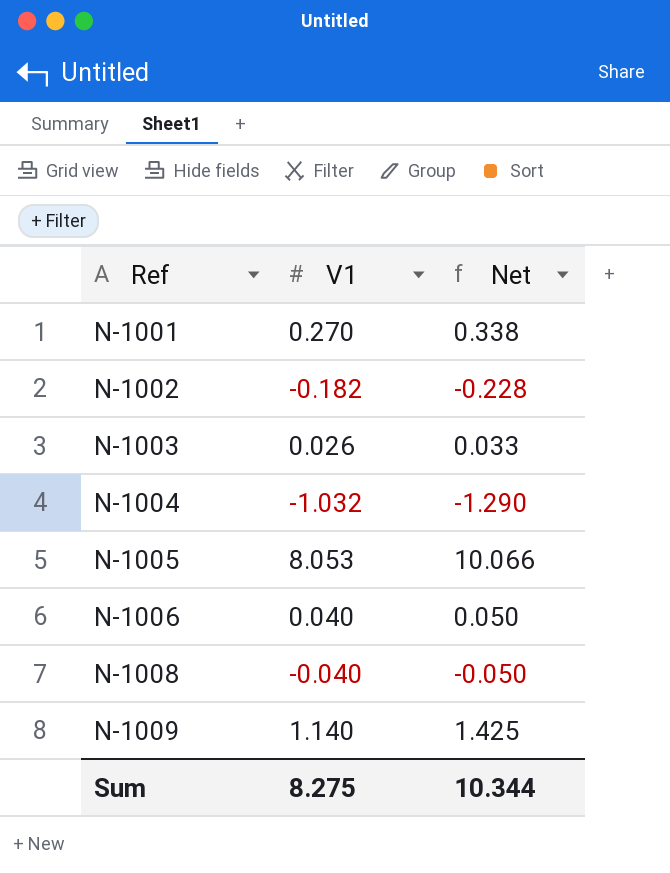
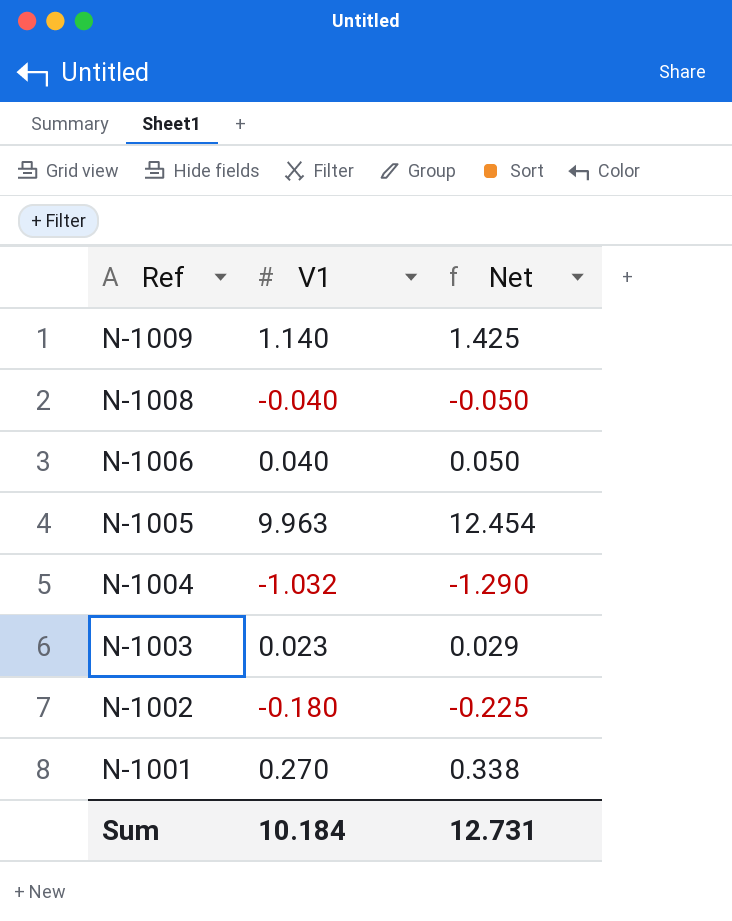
row order: Ref ascending -> Ref descending
N-1005 | V1: 8.053 -> 9.963
N-1005 | Net: 10.066 -> 12.454
N-1003 | V1: 0.026 -> 0.023
N-1003 | Net: 0.033 -> 0.029
N-1002 | V1: -0.182 -> -0.180
N-1002 | Net: -0.228 -> -0.225
Sum | V1: 8.275 -> 10.184
Sum | Net: 10.344 -> 12.731

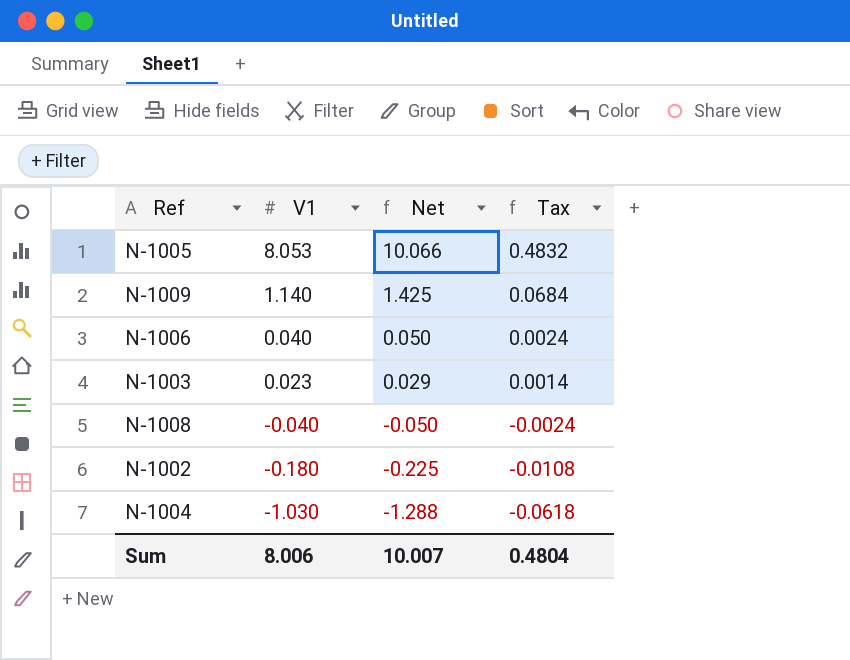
row order: Ref descending -> V1 descending
column Tax | formula: none -> [V1] * 0.06
row N-1001: 0.270 | 0.338 -> none
N-1005 | V1: 9.963 -> 8.053
N-1005 | Net: 12.454 -> 10.066
N-1004 | V1: -1.032 -> -1.030
N-1004 | Net: -1.290 -> -1.288
Sum | V1: 10.184 -> 8.006
Sum | Net: 12.731 -> 10.007

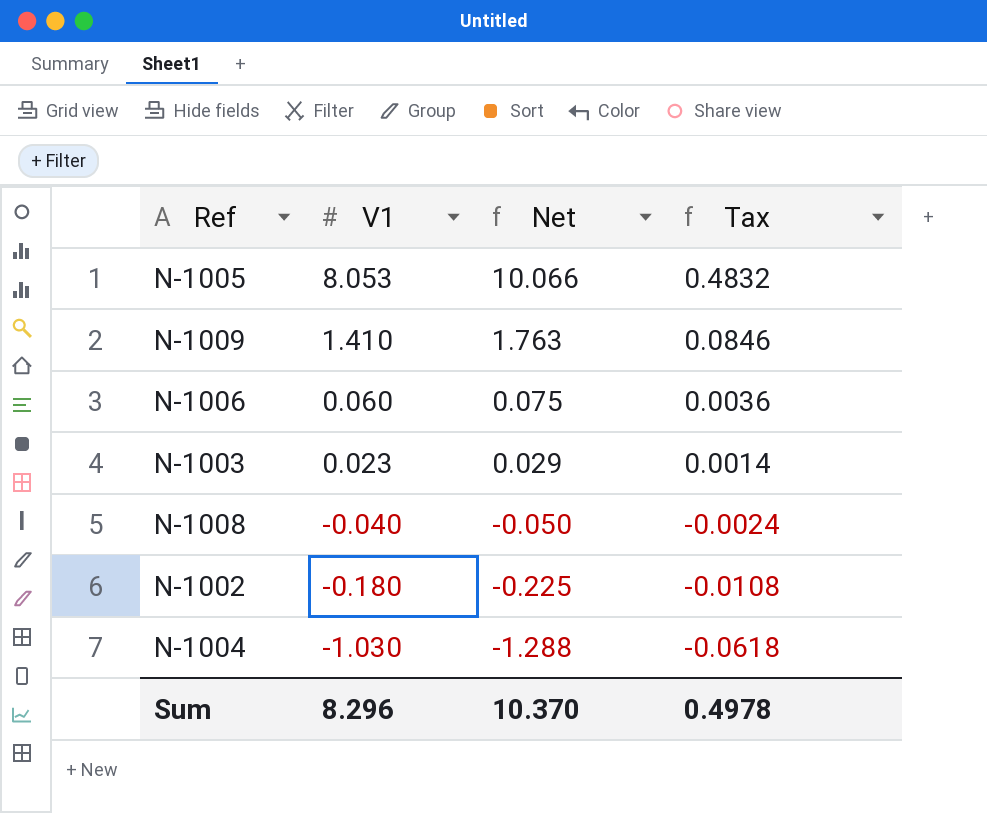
N-1009 | V1: 1.140 -> 1.410
N-1009 | Net: 1.425 -> 1.763
N-1009 | Tax: 0.0684 -> 0.0846
N-1006 | V1: 0.040 -> 0.060
N-1006 | Net: 0.050 -> 0.075
N-1006 | Tax: 0.0024 -> 0.0036
Sum | V1: 8.006 -> 8.296
Sum | Net: 10.007 -> 10.370
Sum | Tax: 0.4804 -> 0.4978

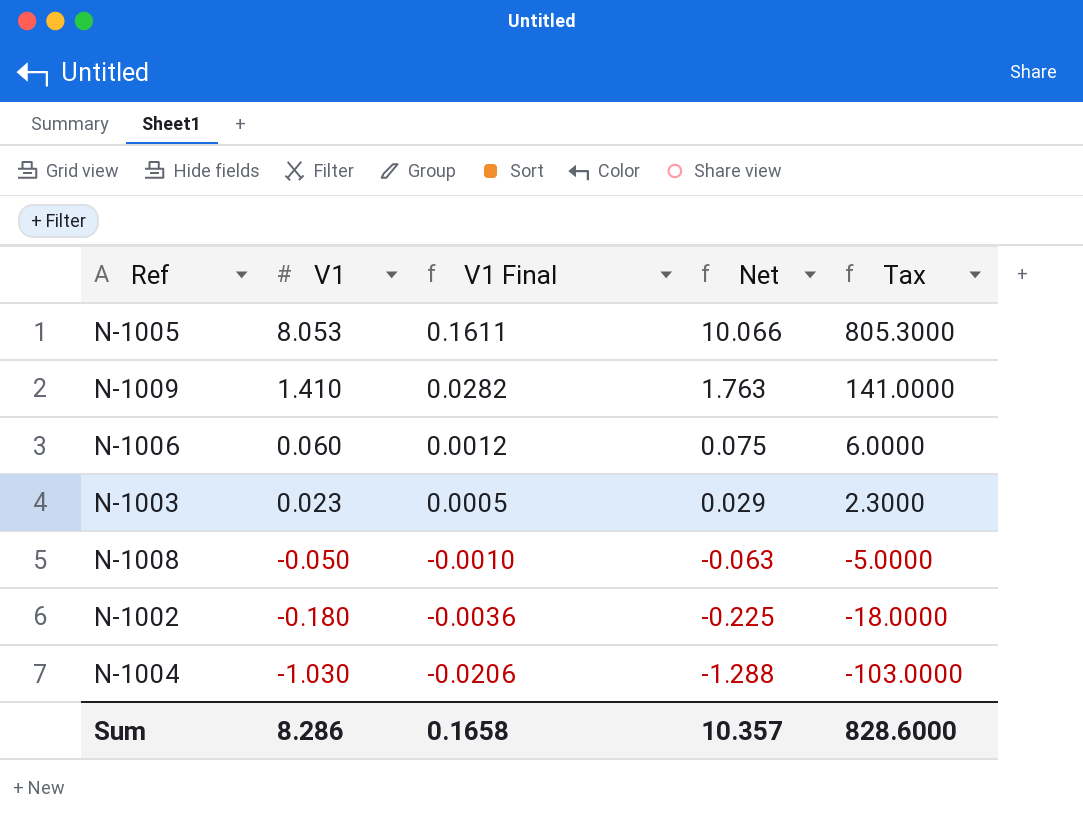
column V1 Final | formula: none -> [V1] * 0.02
column Tax | formula: [V1] * 0.06 -> [V1] * 100
N-1008 | V1: -0.040 -> -0.050
N-1008 | Net: -0.050 -> -0.063
Sum | V1: 8.296 -> 8.286
Sum | Net: 10.370 -> 10.357
Sum | Tax: 0.4978 -> 828.6000

